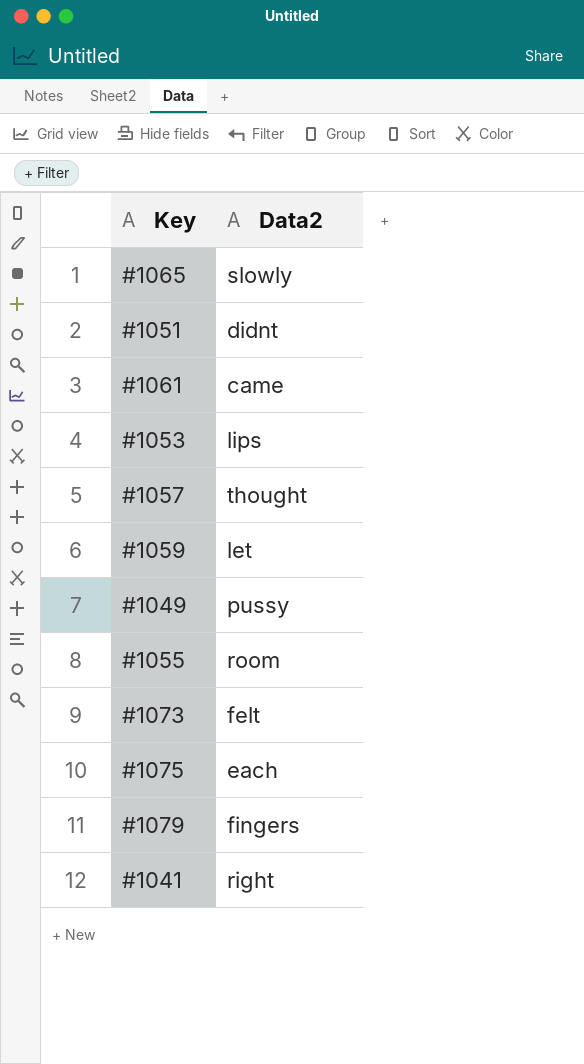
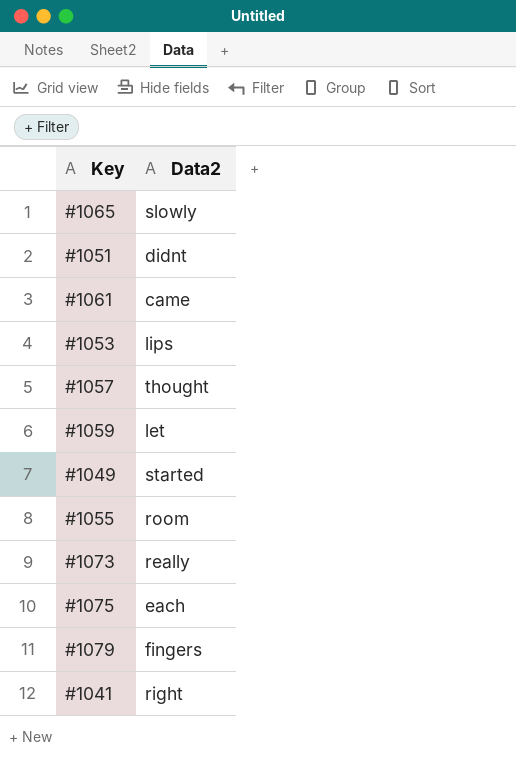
#1049 | Data2: pussy -> started
#1073 | Data2: felt -> really

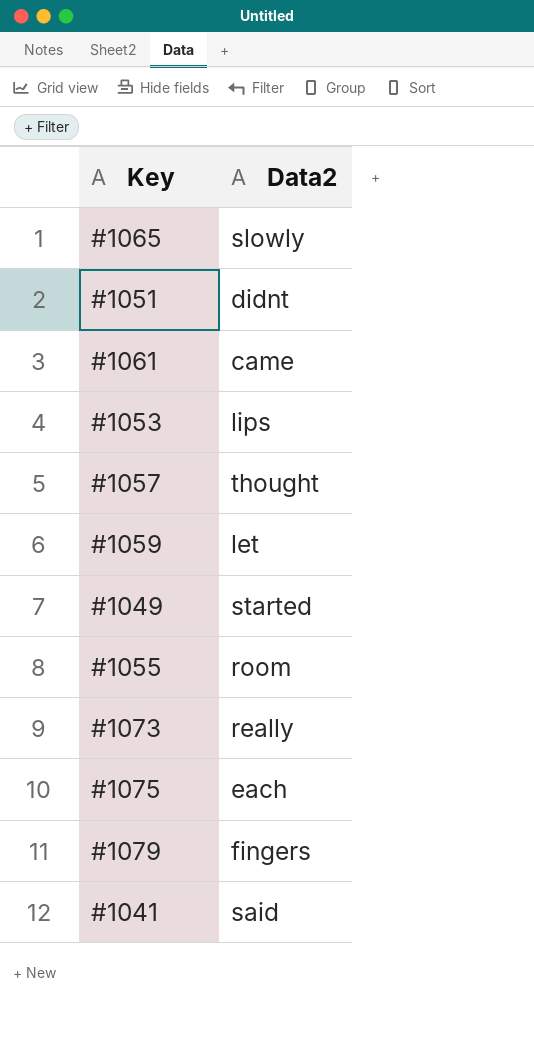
#1041 | Data2: right -> said

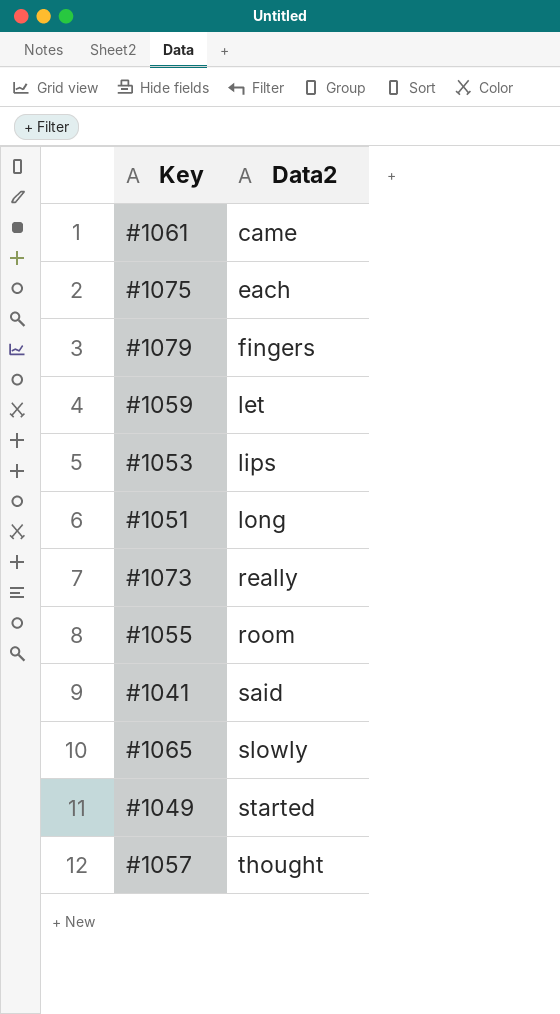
row order: none -> Data2 ascending
#1051 | Data2: didnt -> long

